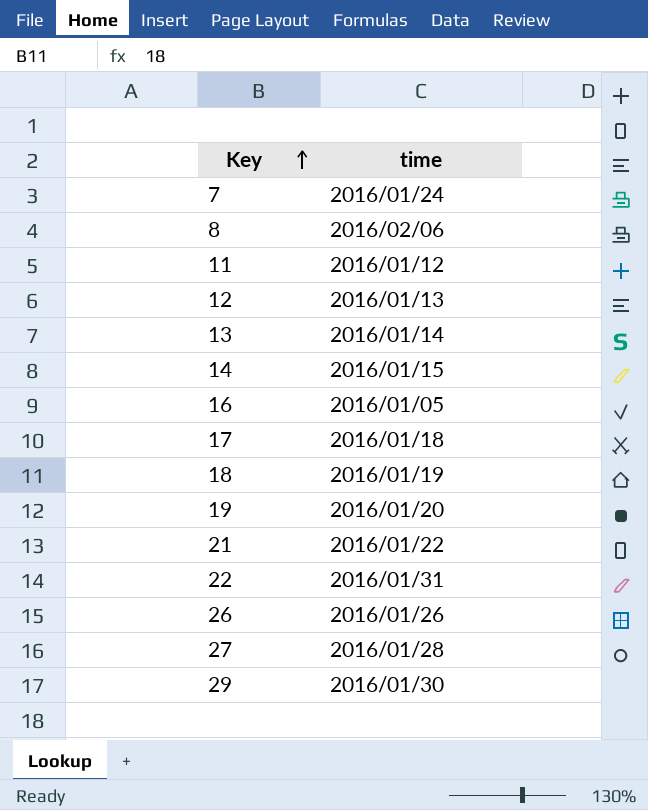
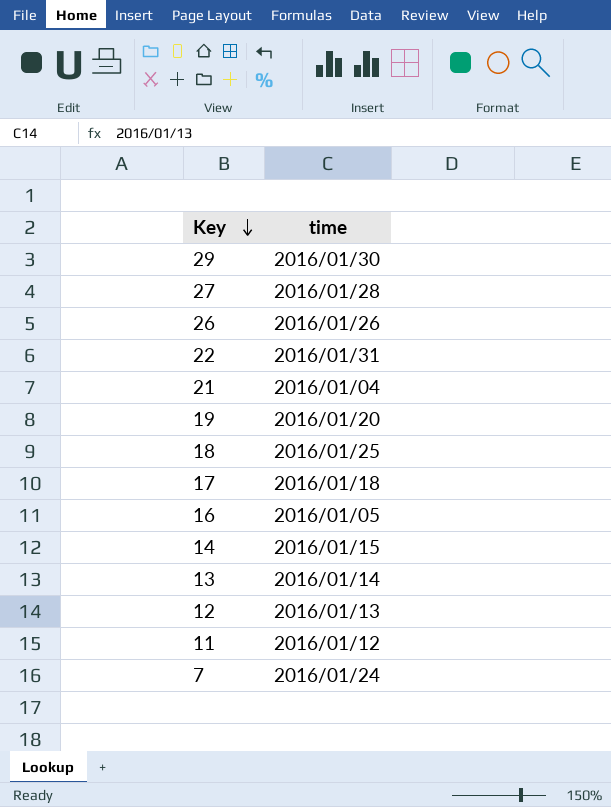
row order: Key ascending -> Key descending
row 8: 2016/02/06 -> none
21 | time: 2016/01/22 -> 2016/01/04
18 | time: 2016/01/19 -> 2016/01/25

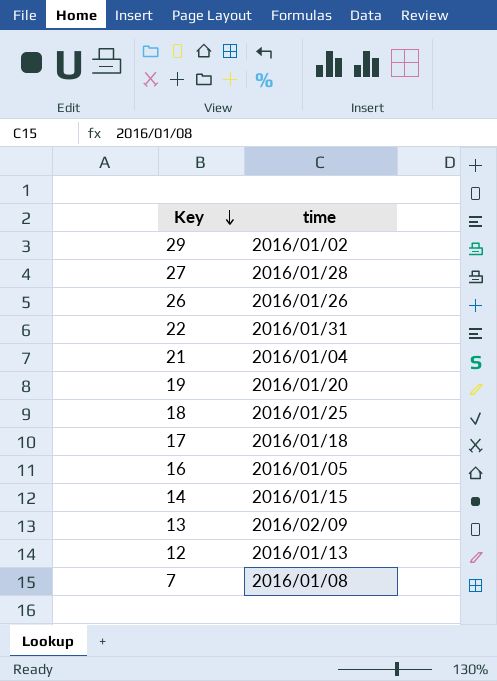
row 11: 2016/01/12 -> none
29 | time: 2016/01/30 -> 2016/01/02
13 | time: 2016/01/14 -> 2016/02/09
7 | time: 2016/01/24 -> 2016/01/08

